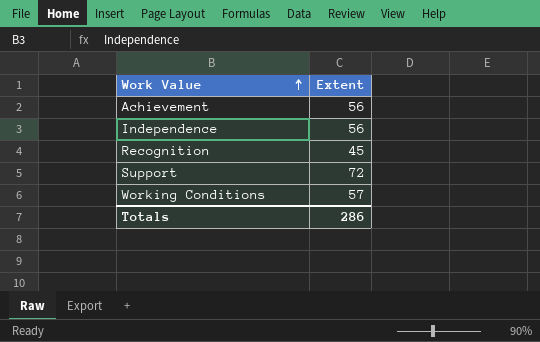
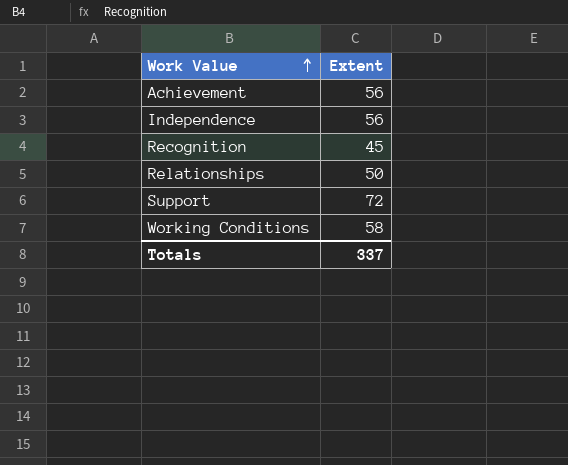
row Relationships: none -> 50
Working Conditions | Extent: 57 -> 58
Totals | Extent: 286 -> 337

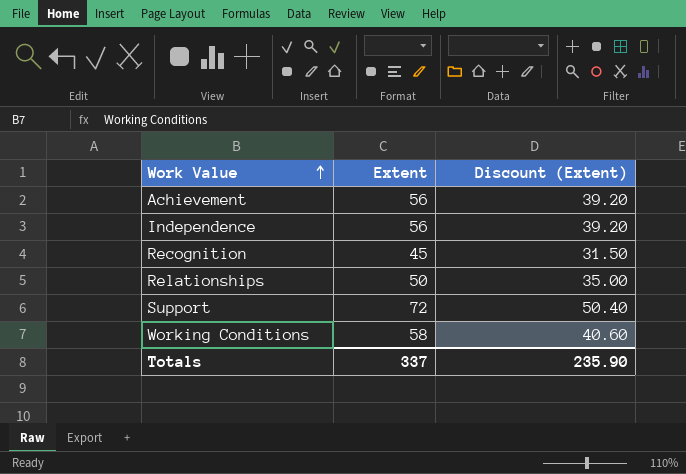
column Discount (Extent) | formula: none -> [Extent] * 0.7

